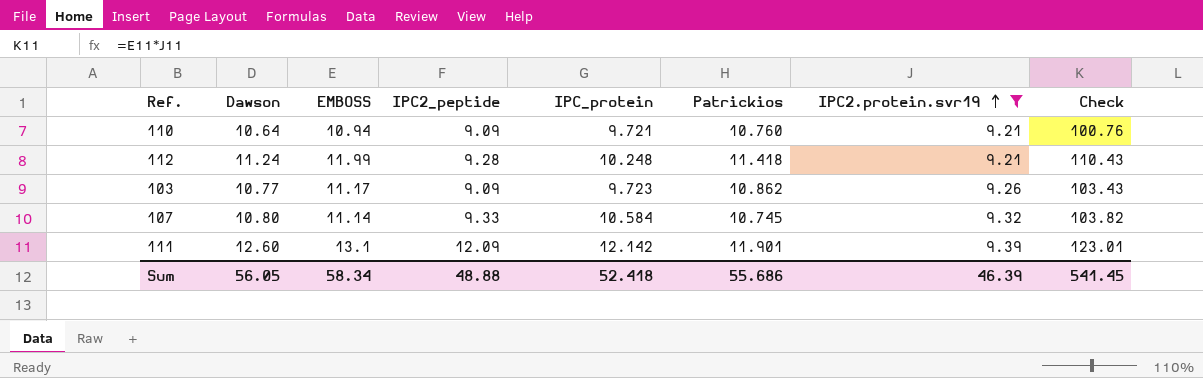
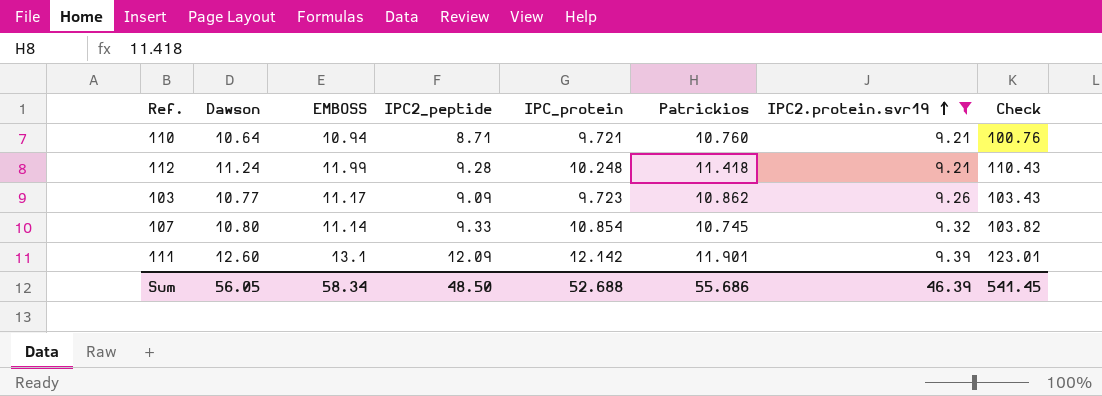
110 | IPC2_peptide: 9.09 -> 8.71
107 | IPC_protein: 10.584 -> 10.854
Sum | IPC2_peptide: 48.88 -> 48.50
Sum | IPC_protein: 52.418 -> 52.688

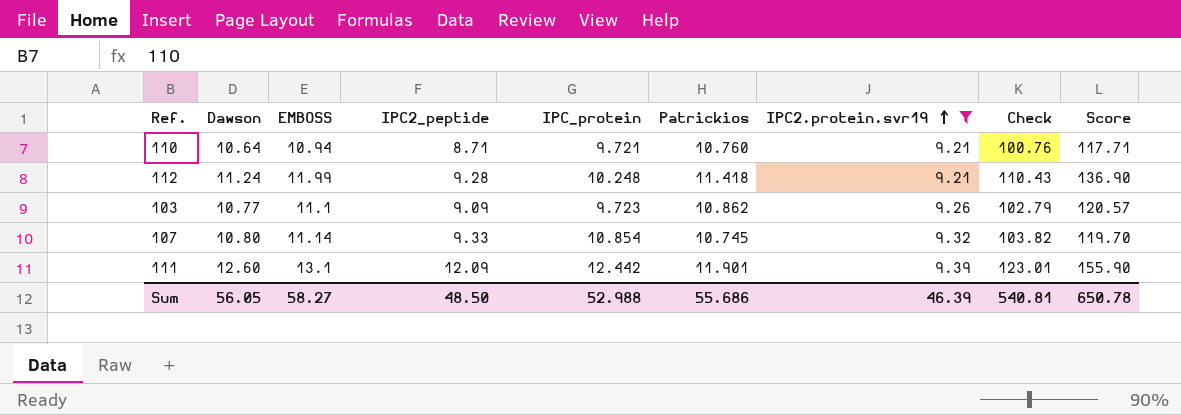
column Score | formula: none -> [EMBOSS] * [Patrickios]
103 | EMBOSS: 11.17 -> 11.1
103 | Check: 103.43 -> 102.79
111 | IPC_protein: 12.142 -> 12.442
Sum | EMBOSS: 58.34 -> 58.27
Sum | IPC_protein: 52.688 -> 52.988
Sum | Check: 541.45 -> 540.81

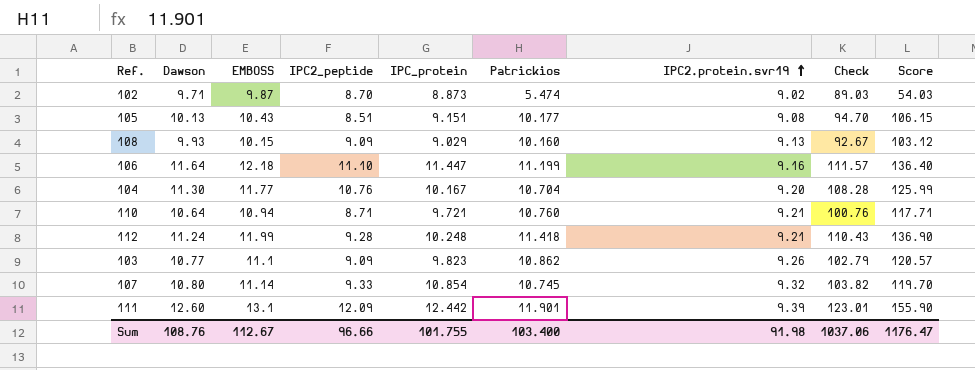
filter: IPC2.protein.svr19 >= 9.21 -> none
103 | IPC_protein: 9.723 -> 9.823
Sum | Dawson: 56.05 -> 108.76
Sum | EMBOSS: 58.27 -> 112.67
Sum | IPC2_peptide: 48.50 -> 96.66
Sum | IPC_protein: 52.988 -> 101.755
Sum | Patrickios: 55.686 -> 103.400
Sum | IPC2.protein.svr19: 46.39 -> 91.98
Sum | Check: 540.81 -> 1037.06
Sum | Score: 650.78 -> 1176.47

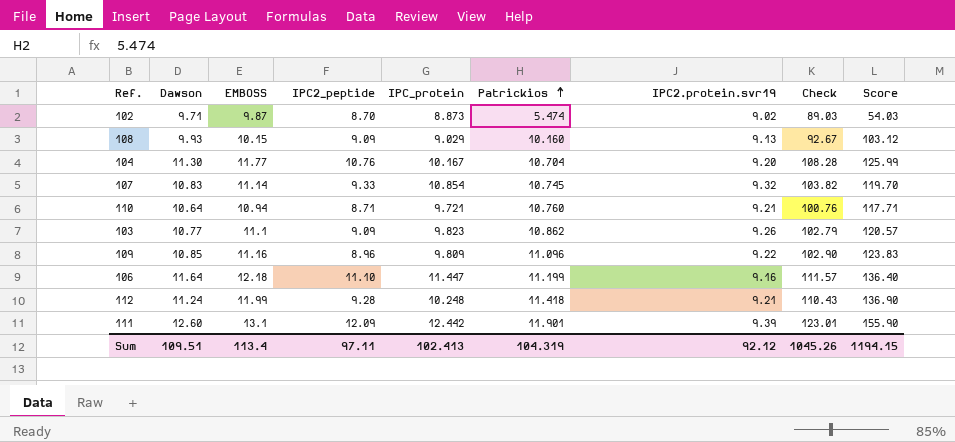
row order: IPC2.protein.svr19 ascending -> Patrickios ascending
row 105: 10.13 | 10.43 | 8.51 | 9.151 | 10.177 | 9.08 | 94.70 | 106.15 -> none
107 | Dawson: 10.80 -> 10.83
row 109: none -> 10.85 | 11.16 | 8.96 | 9.809 | 11.096 | 9.22 | 102.90 | 123.83
Sum | Dawson: 108.76 -> 109.51
Sum | EMBOSS: 112.67 -> 113.4
Sum | IPC2_peptide: 96.66 -> 97.11
Sum | IPC_protein: 101.755 -> 102.413
Sum | Patrickios: 103.400 -> 104.319
Sum | IPC2.protein.svr19: 91.98 -> 92.12
Sum | Check: 1037.06 -> 1045.26
Sum | Score: 1176.47 -> 1194.15

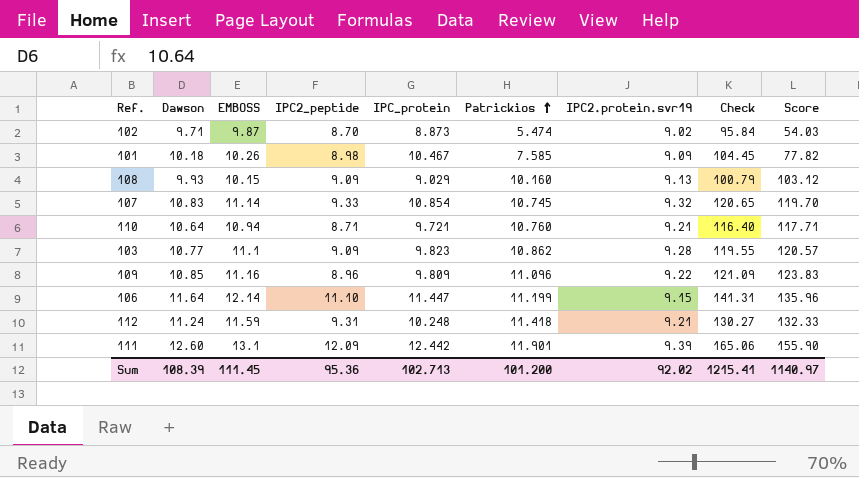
column Check | formula: [EMBOSS] * [IPC2.protein.svr19] -> [Dawson] * [EMBOSS]
row 104: 11.30 | 11.77 | 10.76 | 10.167 | 10.704 | 9.20 | 108.28 | 125.99 -> none
row 101: none -> 10.18 | 10.26 | 8.98 | 10.467 | 7.585 | 9.09 | 104.45 | 77.82
103 | IPC2.protein.svr19: 9.26 -> 9.28
106 | EMBOSS: 12.18 -> 12.14
106 | IPC2.protein.svr19: 9.16 -> 9.15
106 | Score: 136.40 -> 135.96
112 | EMBOSS: 11.99 -> 11.59
112 | IPC2_peptide: 9.28 -> 9.31
112 | Score: 136.90 -> 132.33
Sum | Dawson: 109.51 -> 108.39
Sum | EMBOSS: 113.4 -> 111.45
Sum | IPC2_peptide: 97.11 -> 95.36
Sum | IPC_protein: 102.413 -> 102.713
Sum | Patrickios: 104.319 -> 101.200
Sum | IPC2.protein.svr19: 92.12 -> 92.02
Sum | Check: 1045.26 -> 1215.41
Sum | Score: 1194.15 -> 1140.97

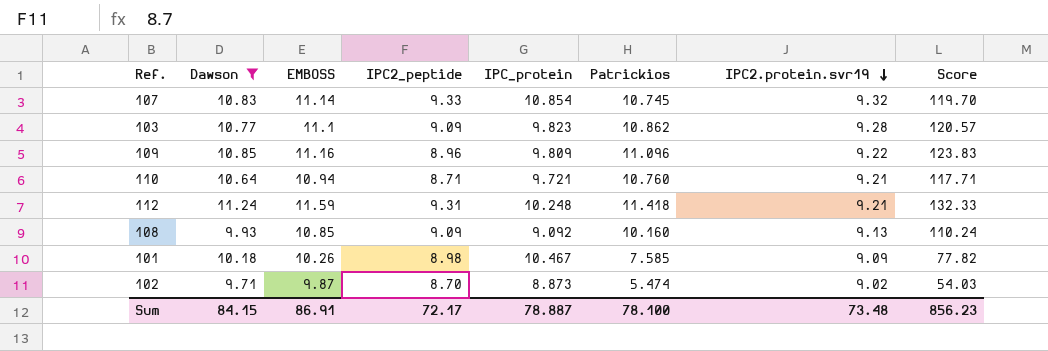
filter: none -> Dawson <= 11.24
row order: Patrickios ascending -> IPC2.protein.svr19 descending
column Check | formula: [Dawson] * [EMBOSS] -> none
108 | EMBOSS: 10.15 -> 10.85
108 | IPC_protein: 9.029 -> 9.092
108 | Score: 103.12 -> 110.24
Sum | Dawson: 108.39 -> 84.15
Sum | EMBOSS: 111.45 -> 86.91
Sum | IPC2_peptide: 95.36 -> 72.17
Sum | IPC_protein: 102.713 -> 78.887
Sum | Patrickios: 101.200 -> 78.100
Sum | IPC2.protein.svr19: 92.02 -> 73.48
Sum | Score: 1140.97 -> 856.23

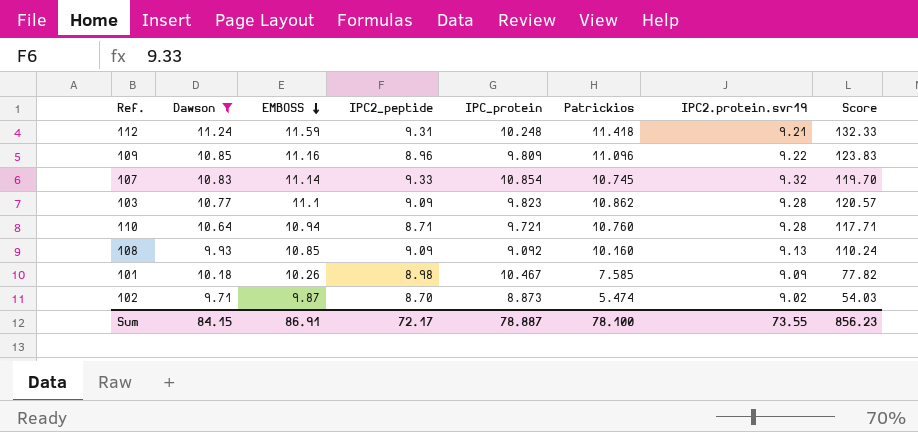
row order: IPC2.protein.svr19 descending -> EMBOSS descending
110 | IPC2.protein.svr19: 9.21 -> 9.28
Sum | IPC2.protein.svr19: 73.48 -> 73.55

